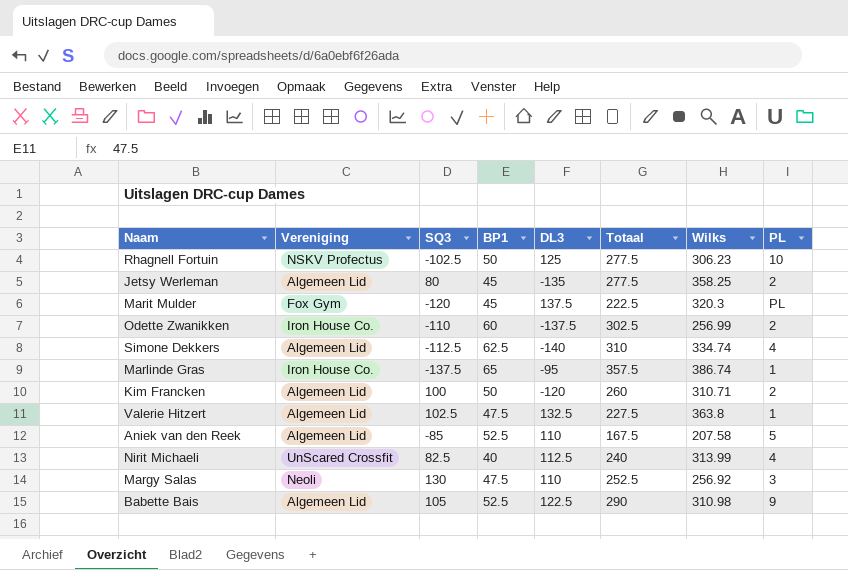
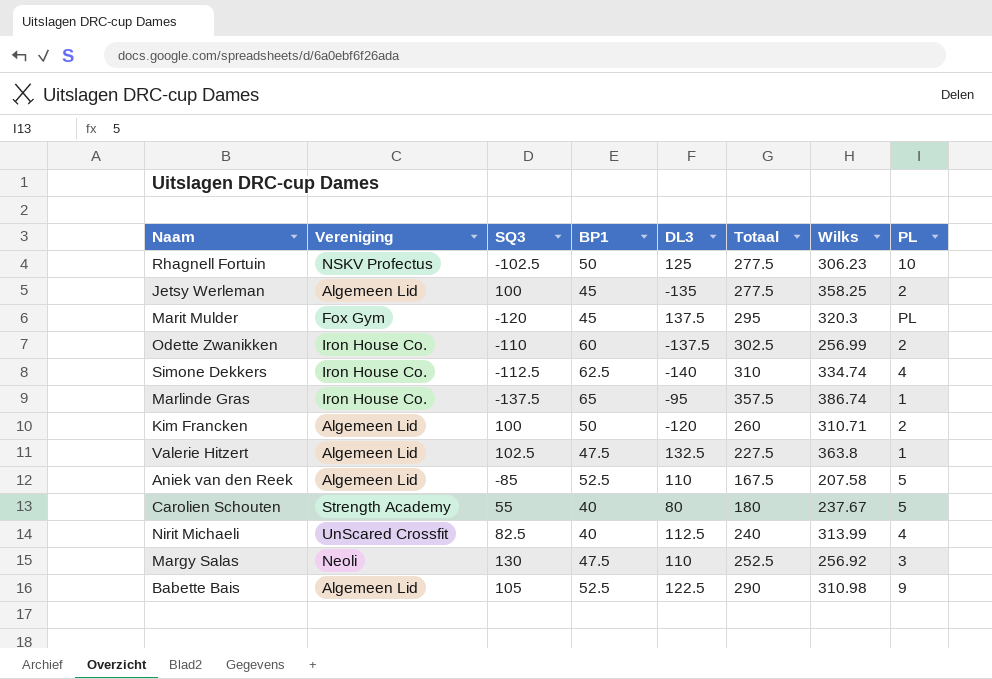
Jetsy Werleman | SQ3: 80 -> 100
Marit Mulder | Totaal: 222.5 -> 295
Simone Dekkers | Vereniging: Algemeen Lid -> Iron House Co.
row Carolien Schouten: none -> Strength Academy | 55 | 40 | 80 | 180 | 237.67 | 5

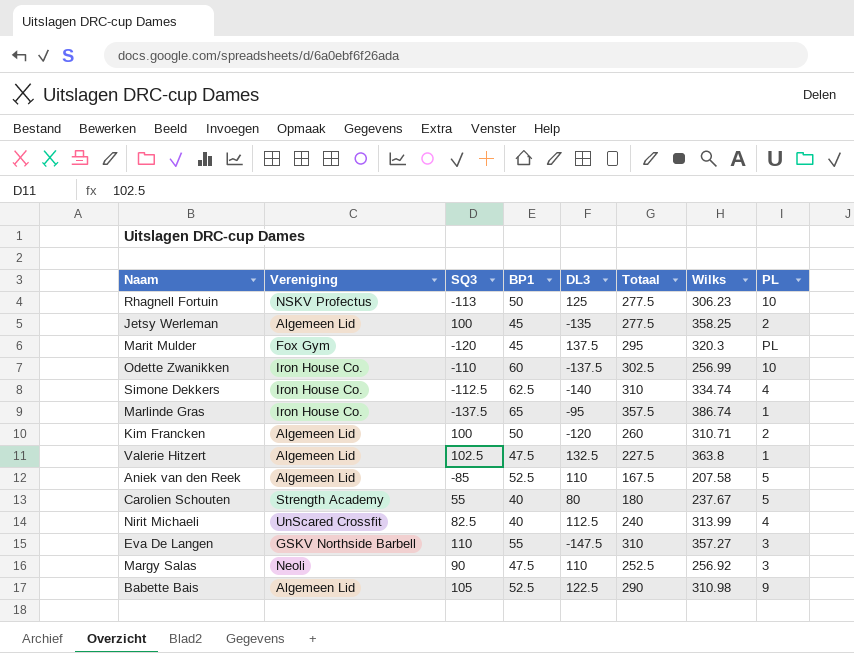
Rhagnell Fortuin | SQ3: -102.5 -> -113
Odette Zwanikken | PL: 2 -> 10
row Eva De Langen: none -> GSKV Northside Barbell | 110 | 55 | -147.5 | 310 | 357.27 | 3
Margy Salas | SQ3: 130 -> 90

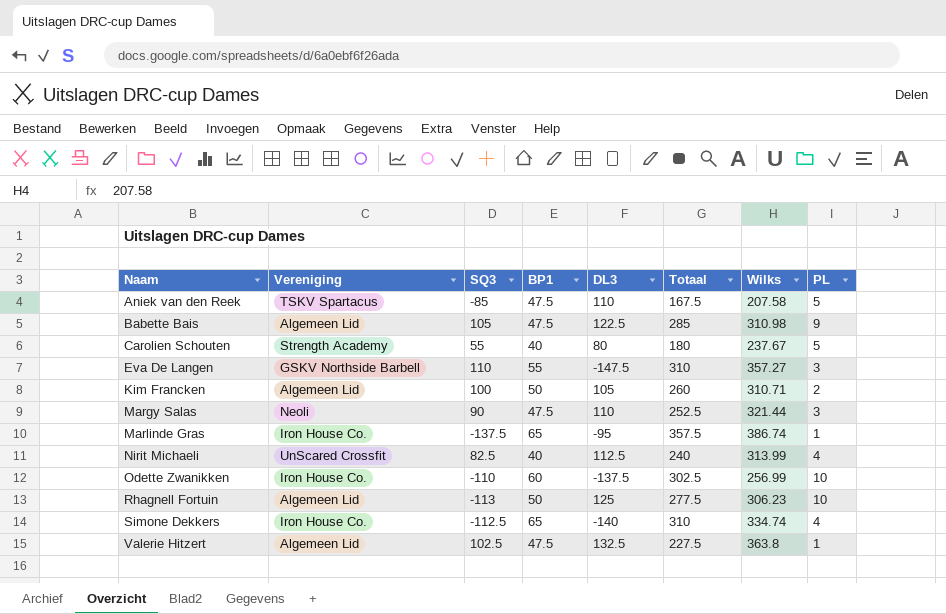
row order: none -> Naam ascending
row Jetsy Werleman: Algemeen Lid | 100 | 45 | -135 | 277.5 | 358.25 | 2 -> none
row Marit Mulder: Fox Gym | -120 | 45 | 137.5 | 295 | 320.3 | PL -> none
Aniek van den Reek | Vereniging: Algemeen Lid -> TSKV Spartacus
Aniek van den Reek | BP1: 52.5 -> 47.5
Babette Bais | BP1: 52.5 -> 47.5
Babette Bais | Totaal: 290 -> 285
Kim Francken | DL3: -120 -> 105
Margy Salas | Wilks: 256.92 -> 321.44
Rhagnell Fortuin | Vereniging: NSKV Profectus -> Algemeen Lid
Simone Dekkers | BP1: 62.5 -> 65

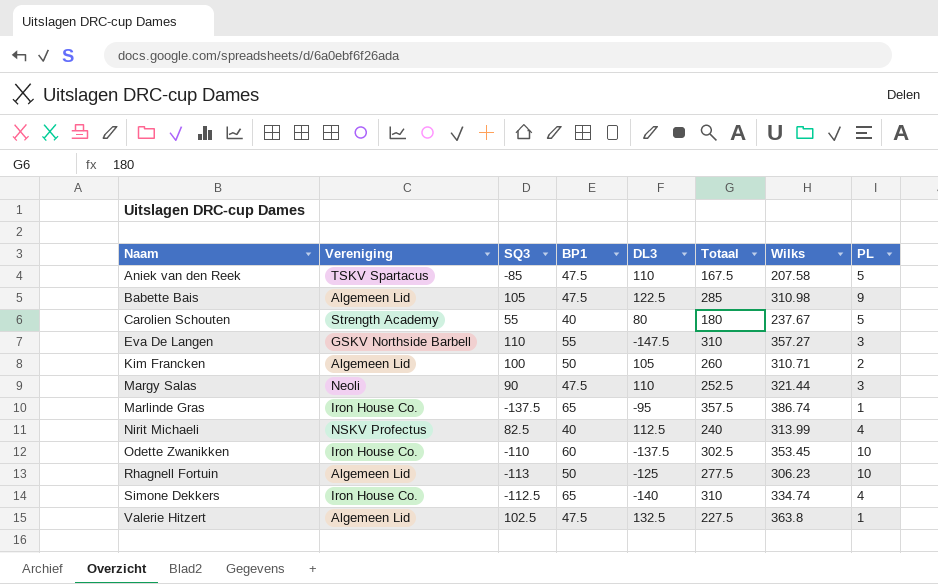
Nirit Michaeli | Vereniging: UnScared Crossfit -> NSKV Profectus
Odette Zwanikken | Wilks: 256.99 -> 353.45
Rhagnell Fortuin | DL3: 125 -> -125

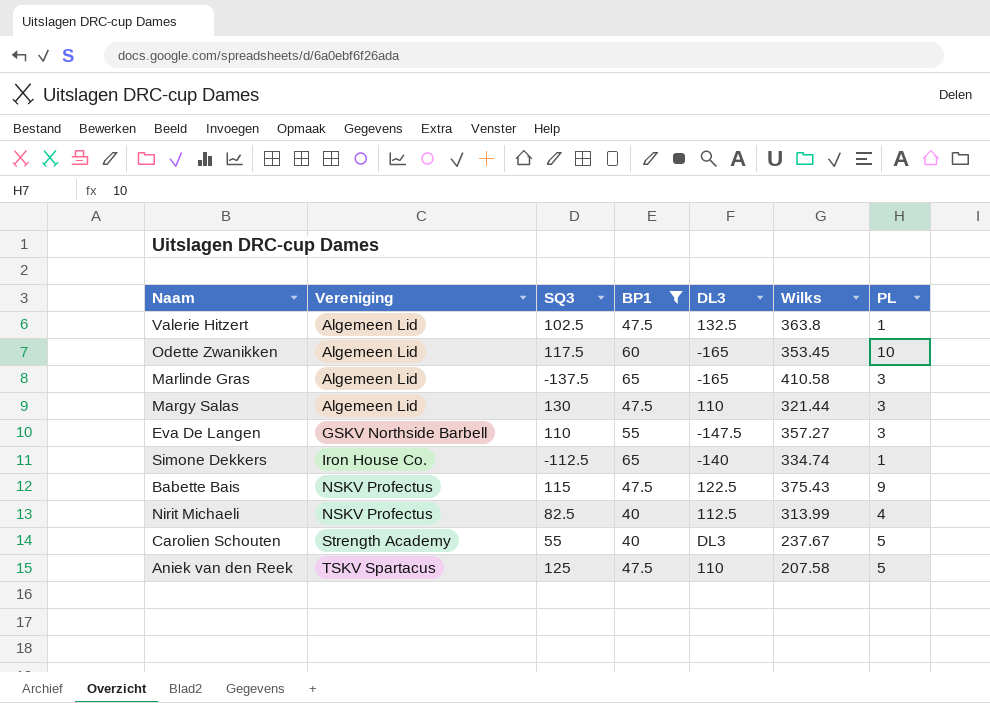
filter: none -> BP1 != 50
row order: Naam ascending -> Vereniging ascending
column Totaal | position: 6 -> none
Odette Zwanikken | Vereniging: Iron House Co. -> Algemeen Lid
Odette Zwanikken | SQ3: -110 -> 117.5
Odette Zwanikken | DL3: -137.5 -> -165
Marlinde Gras | Vereniging: Iron House Co. -> Algemeen Lid
Marlinde Gras | DL3: -95 -> -165
Marlinde Gras | Wilks: 386.74 -> 410.58
Marlinde Gras | PL: 1 -> 3
Margy Salas | Vereniging: Neoli -> Algemeen Lid
Margy Salas | SQ3: 90 -> 130
Simone Dekkers | PL: 4 -> 1
Babette Bais | Vereniging: Algemeen Lid -> NSKV Profectus
Babette Bais | SQ3: 105 -> 115
Babette Bais | Wilks: 310.98 -> 375.43
Carolien Schouten | DL3: 80 -> DL3
Aniek van den Reek | SQ3: -85 -> 125

